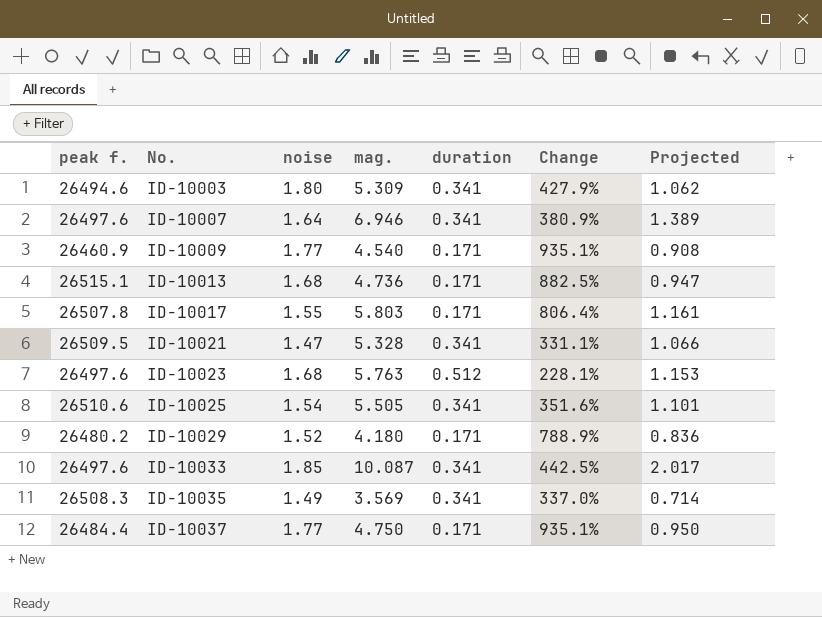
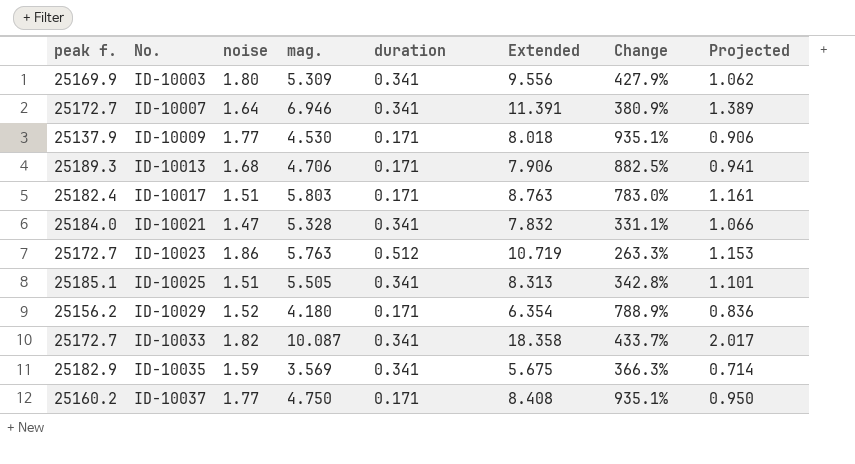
column Extended | formula: none -> [noise] * [mag.]
ID-10003 | peak f.: 26494.6 -> 25169.9
ID-10007 | peak f.: 26497.6 -> 25172.7
ID-10009 | peak f.: 26460.9 -> 25137.9
ID-10009 | mag.: 4.540 -> 4.530
ID-10009 | Projected: 0.908 -> 0.906
ID-10013 | peak f.: 26515.1 -> 25189.3
ID-10013 | mag.: 4.736 -> 4.706
ID-10013 | Projected: 0.947 -> 0.941
ID-10017 | peak f.: 26507.8 -> 25182.4
ID-10017 | noise: 1.55 -> 1.51
ID-10017 | Change: 806.4% -> 783.0%
ID-10021 | peak f.: 26509.5 -> 25184.0
ID-10023 | peak f.: 26497.6 -> 25172.7
ID-10023 | noise: 1.68 -> 1.86
ID-10023 | Change: 228.1% -> 263.3%
ID-10025 | peak f.: 26510.6 -> 25185.1
ID-10025 | noise: 1.54 -> 1.51
ID-10025 | Change: 351.6% -> 342.8%
ID-10029 | peak f.: 26480.2 -> 25156.2
ID-10033 | peak f.: 26497.6 -> 25172.7
ID-10033 | noise: 1.85 -> 1.82
ID-10033 | Change: 442.5% -> 433.7%
ID-10035 | peak f.: 26508.3 -> 25182.9
ID-10035 | noise: 1.49 -> 1.59
ID-10035 | Change: 337.0% -> 366.3%
ID-10037 | peak f.: 26484.4 -> 25160.2

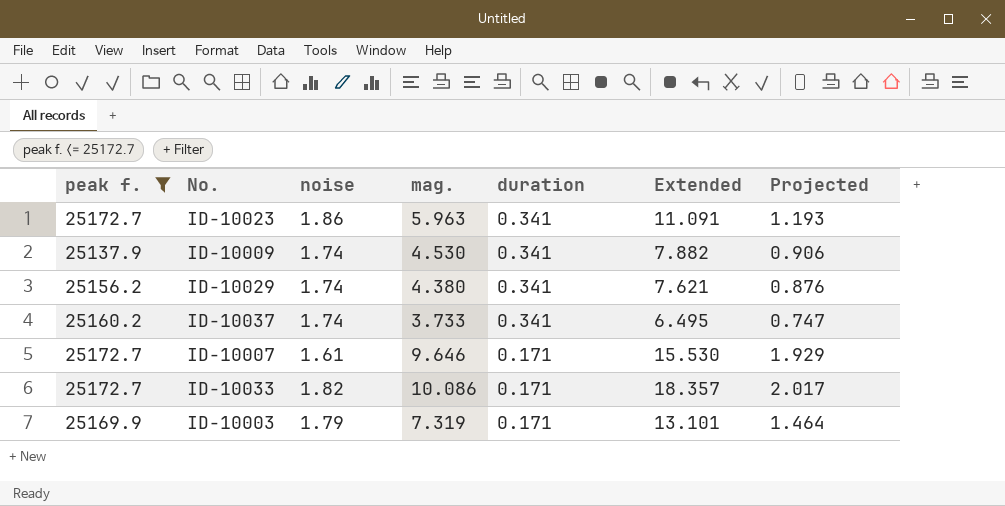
filter: none -> peak f. <= 25172.7
row order: No. ascending -> duration descending
column Change | formula: ([noise] - [duration]) / [duration] -> none
ID-10023 | mag.: 5.763 -> 5.963
ID-10023 | duration: 0.512 -> 0.341
ID-10023 | Extended: 10.719 -> 11.091
ID-10023 | Projected: 1.153 -> 1.193
ID-10009 | noise: 1.77 -> 1.74
ID-10009 | duration: 0.171 -> 0.341
ID-10009 | Extended: 8.018 -> 7.882
ID-10029 | noise: 1.52 -> 1.74
ID-10029 | mag.: 4.180 -> 4.380
ID-10029 | duration: 0.171 -> 0.341
ID-10029 | Extended: 6.354 -> 7.621
ID-10029 | Projected: 0.836 -> 0.876
ID-10037 | noise: 1.77 -> 1.74
ID-10037 | mag.: 4.750 -> 3.733
ID-10037 | duration: 0.171 -> 0.341
ID-10037 | Extended: 8.408 -> 6.495
ID-10037 | Projected: 0.950 -> 0.747
ID-10007 | noise: 1.64 -> 1.61
ID-10007 | mag.: 6.946 -> 9.646
ID-10007 | duration: 0.341 -> 0.171
ID-10007 | Extended: 11.391 -> 15.530
ID-10007 | Projected: 1.389 -> 1.929
ID-10033 | mag.: 10.087 -> 10.086
ID-10033 | duration: 0.341 -> 0.171
ID-10033 | Extended: 18.358 -> 18.357
ID-10003 | noise: 1.80 -> 1.79
ID-10003 | mag.: 5.309 -> 7.319
ID-10003 | duration: 0.341 -> 0.171
ID-10003 | Extended: 9.556 -> 13.101
ID-10003 | Projected: 1.062 -> 1.464

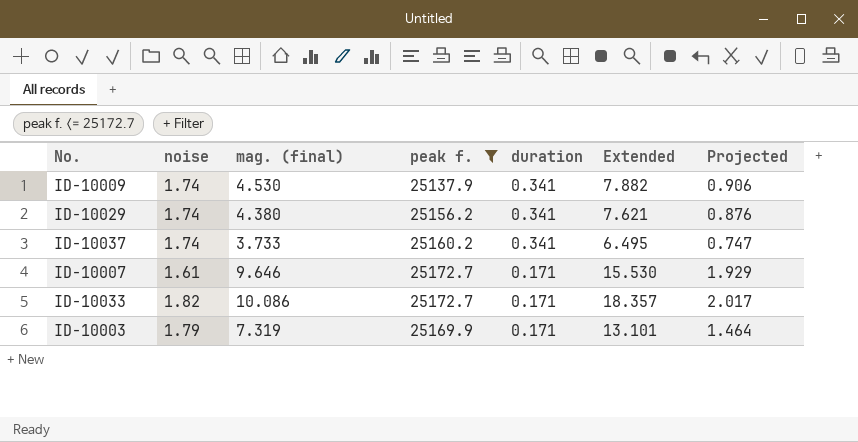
column name: mag. -> mag. (final)
column peak f. | position: 1 -> 4
row ID-10023: 25172.7 | 1.86 | 5.963 | 0.341 | 11.091 | 1.193 -> none

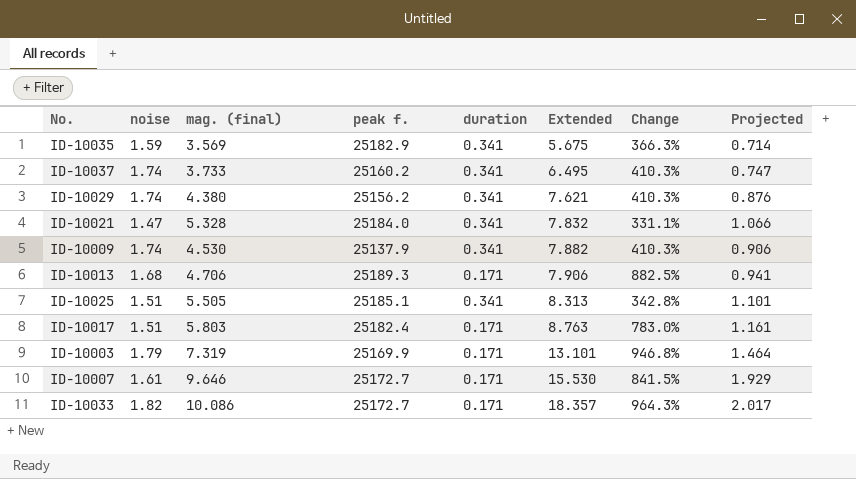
filter: peak f. <= 25172.7 -> none
row order: duration descending -> Extended ascending
column Change | formula: none -> ([noise] - [duration]) / [duration]

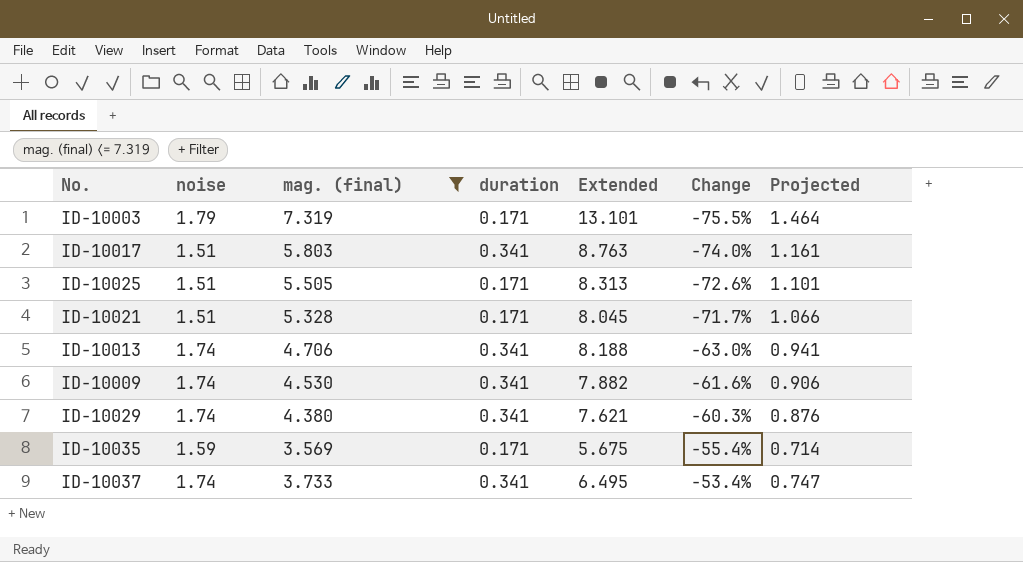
filter: none -> mag. (final) <= 7.319
row order: Extended ascending -> Change ascending
column peak f. | position: 4 -> none
column Change | formula: ([noise] - [duration]) / [duration] -> ([noise] - [mag. (final)]) / [mag. (final)]
ID-10017 | duration: 0.171 -> 0.341
ID-10025 | duration: 0.341 -> 0.171
ID-10021 | noise: 1.47 -> 1.51
ID-10021 | duration: 0.341 -> 0.171
ID-10021 | Extended: 7.832 -> 8.045
ID-10013 | noise: 1.68 -> 1.74
ID-10013 | duration: 0.171 -> 0.341
ID-10013 | Extended: 7.906 -> 8.188
ID-10035 | duration: 0.341 -> 0.171

